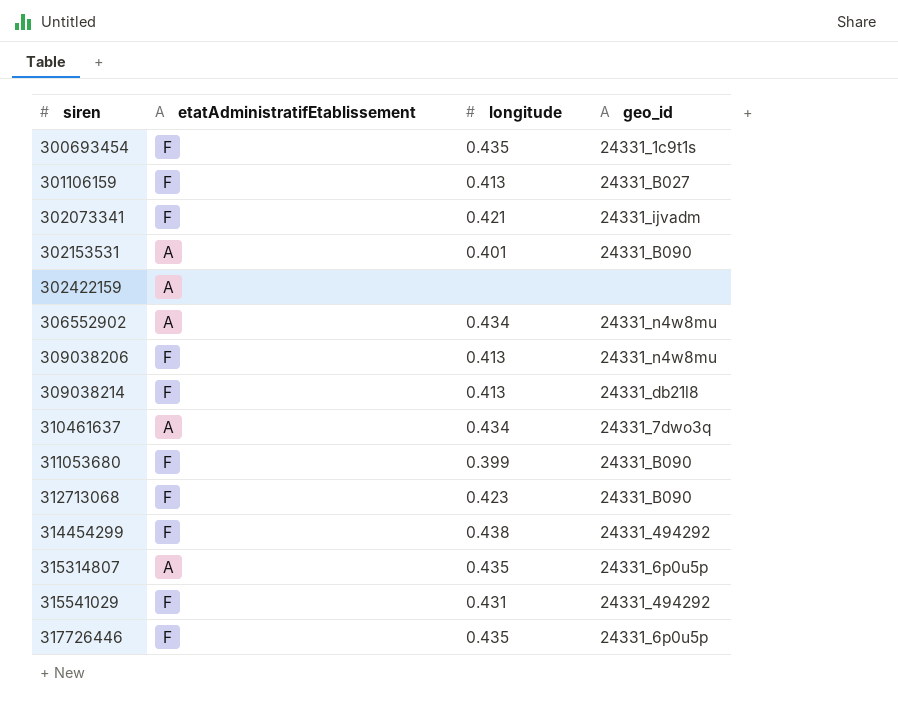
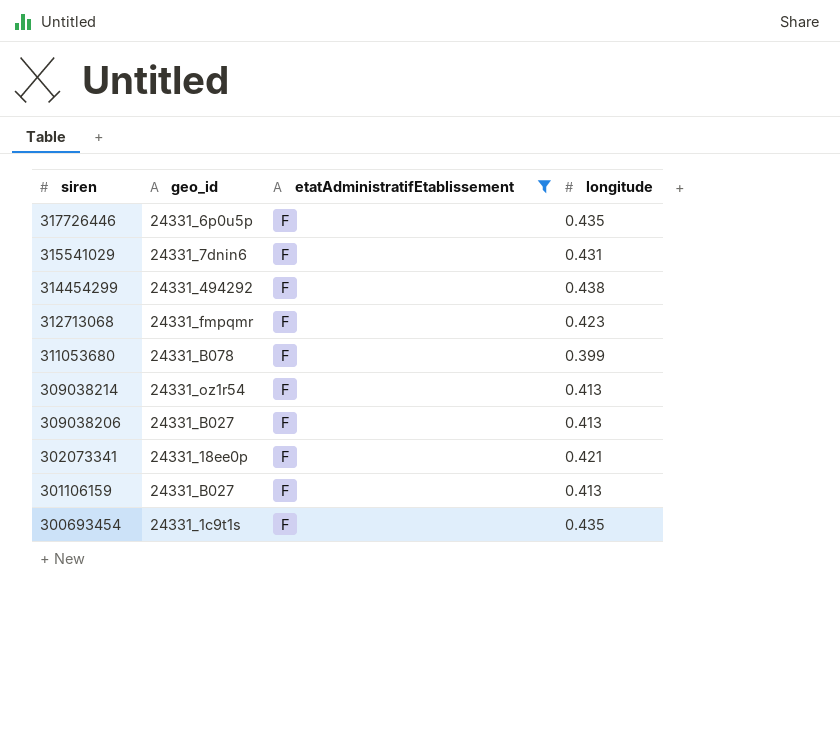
filter: none -> etatAdministratifEtablissement = F
row order: siren ascending -> siren descending
column geo_id | position: 4 -> 2
315541029 | geo_id: 24331_494292 -> 24331_7dnin6
312713068 | geo_id: 24331_B090 -> 24331_fmpqmr
311053680 | geo_id: 24331_B090 -> 24331_B078
309038214 | geo_id: 24331_db21l8 -> 24331_oz1r54
309038206 | geo_id: 24331_n4w8mu -> 24331_B027
302073341 | geo_id: 24331_ijvadm -> 24331_18ee0p

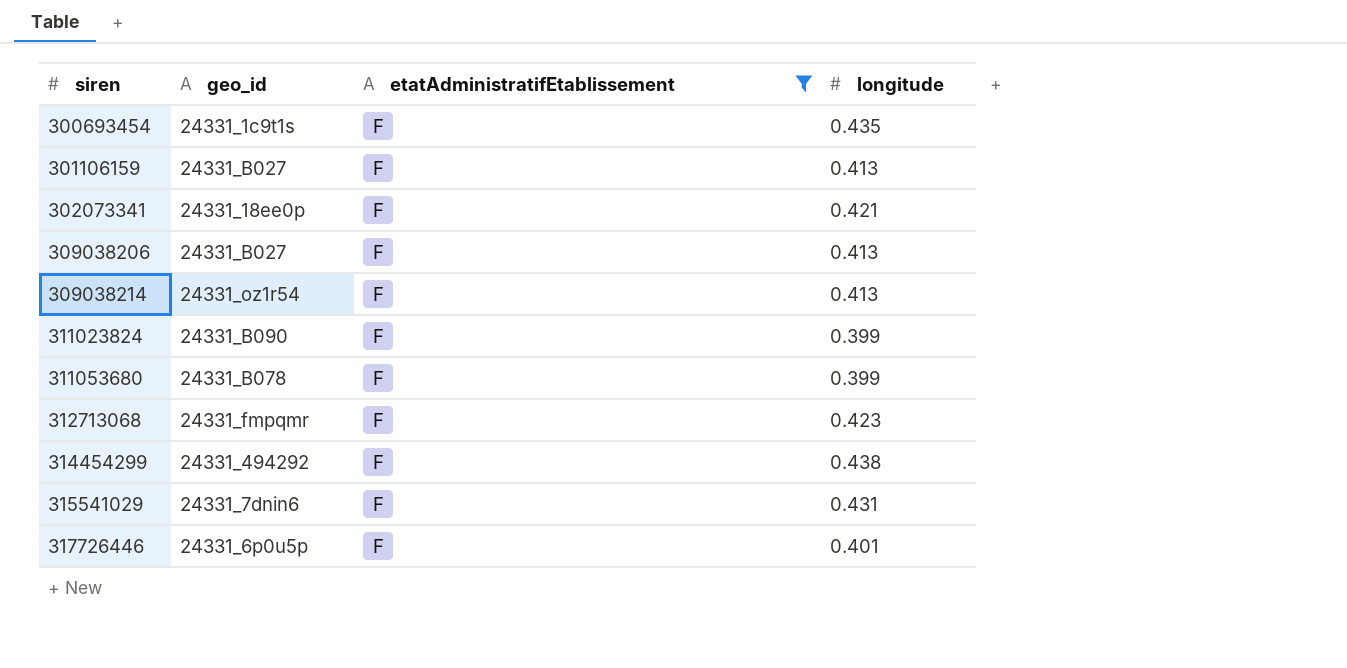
row order: siren descending -> siren ascending
row 311023824: none -> 24331_B090 | F | 0.399
317726446 | longitude: 0.435 -> 0.401

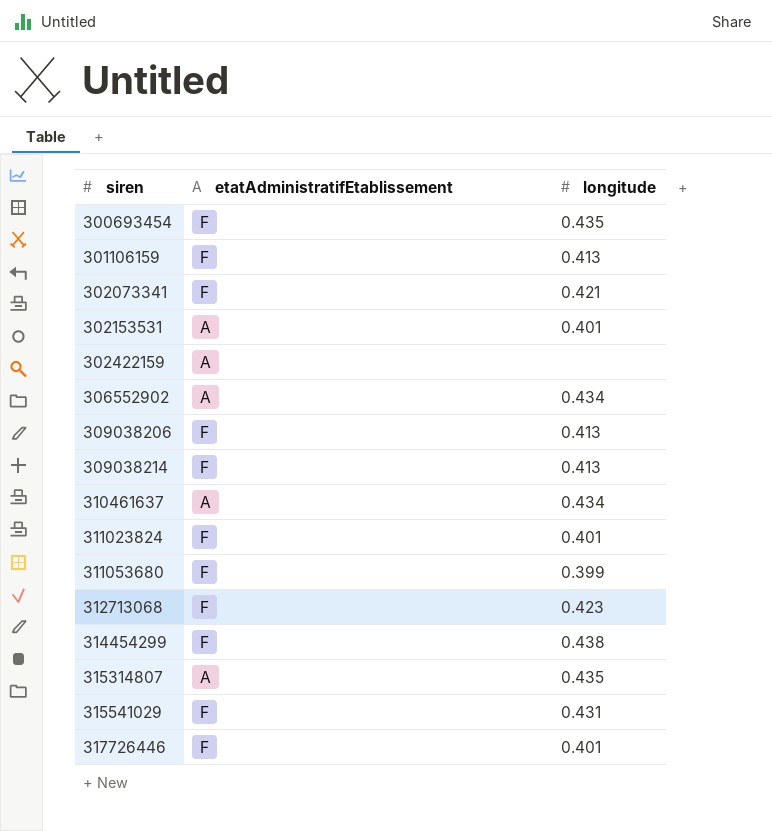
filter: etatAdministratifEtablissement = F -> none
column geo_id | position: 2 -> none
311023824 | longitude: 0.399 -> 0.401

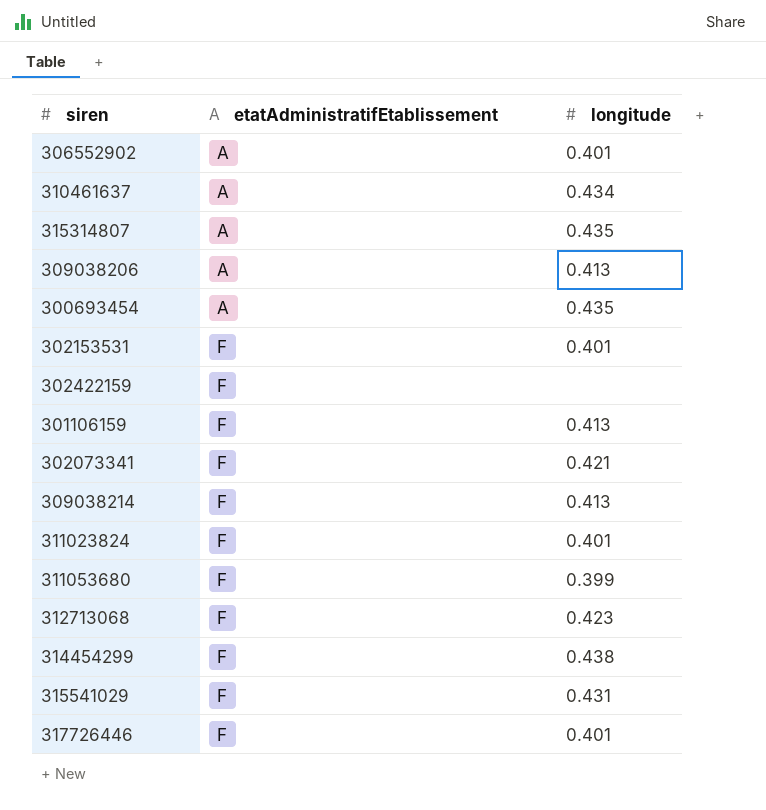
row order: siren ascending -> etatAdministratifEtablissement ascending
306552902 | longitude: 0.434 -> 0.401
309038206 | etatAdministratifEtablissement: F -> A
300693454 | etatAdministratifEtablissement: F -> A
302153531 | etatAdministratifEtablissement: A -> F
302422159 | etatAdministratifEtablissement: A -> F

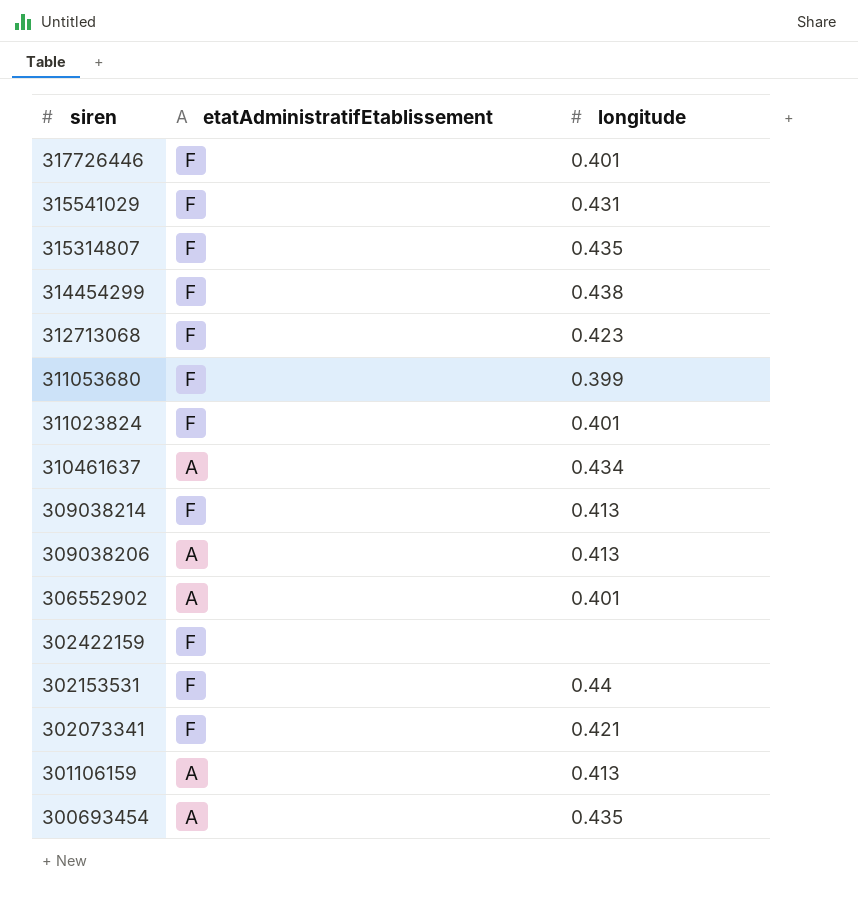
row order: etatAdministratifEtablissement ascending -> siren descending
315314807 | etatAdministratifEtablissement: A -> F
302153531 | longitude: 0.401 -> 0.44
301106159 | etatAdministratifEtablissement: F -> A

